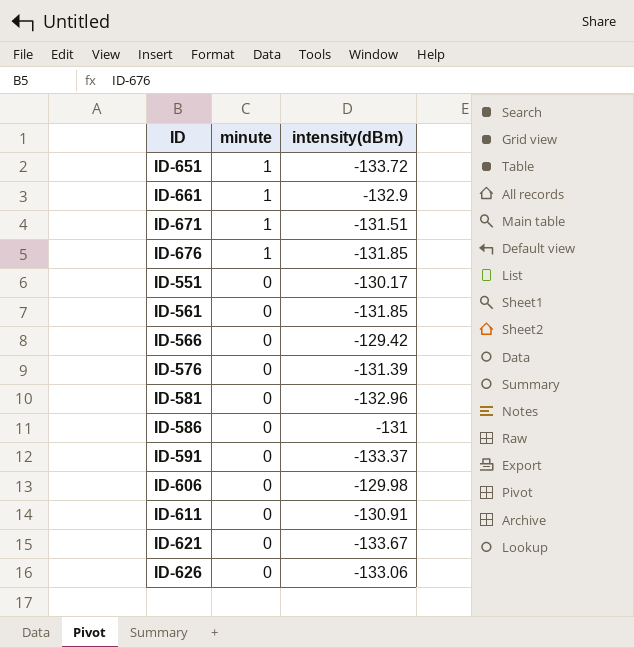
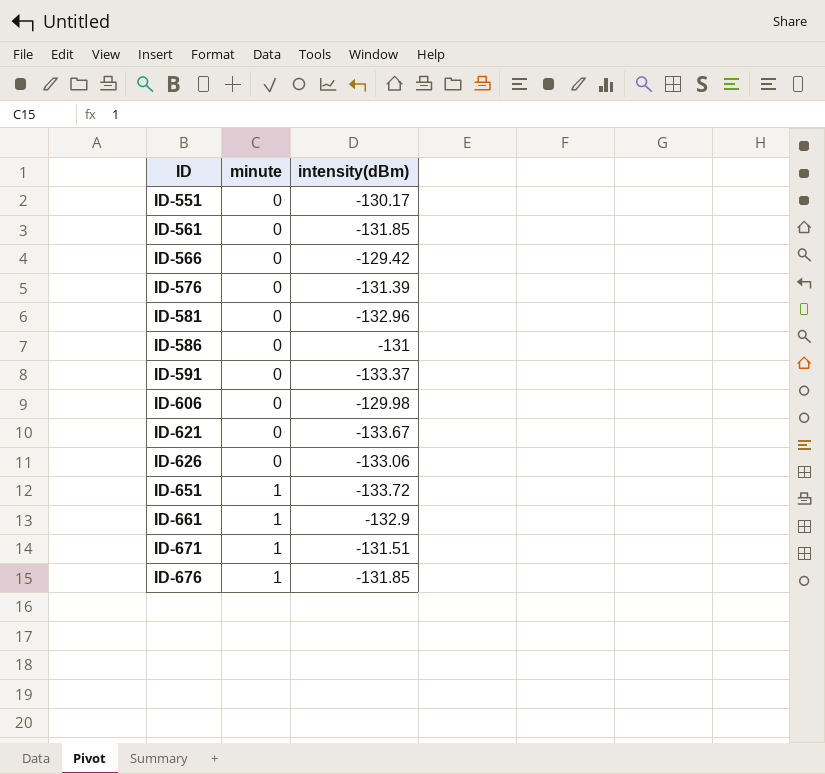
row order: minute descending -> ID ascending
row ID-611: 0 | -130.91 -> none

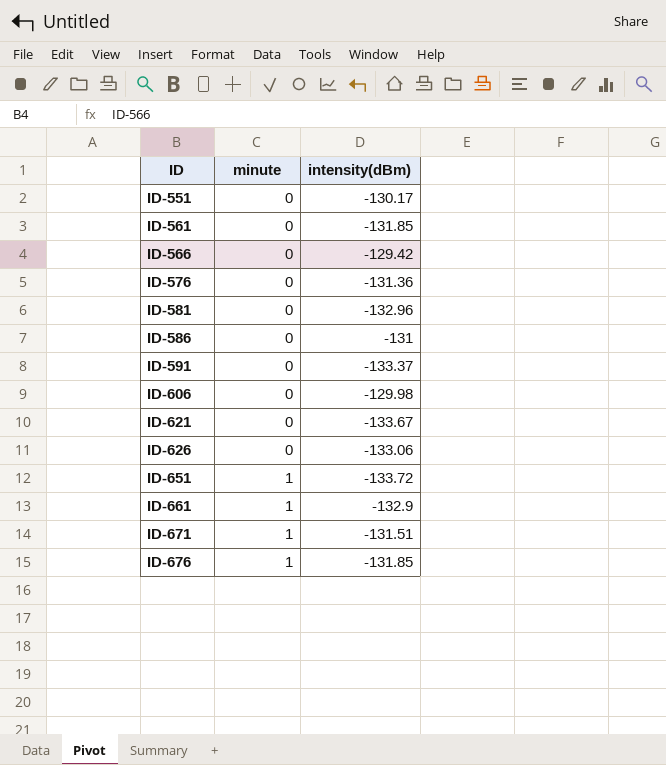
ID-576 | intensity(dBm): -131.39 -> -131.36

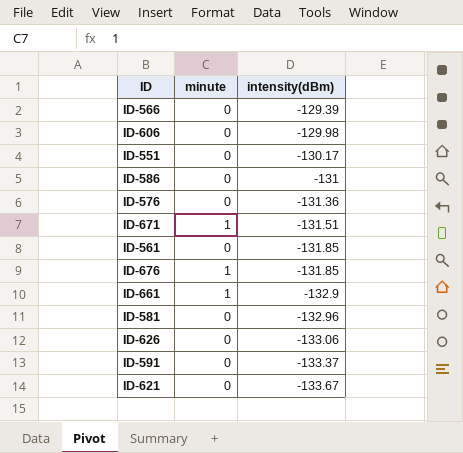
row order: ID ascending -> intensity(dBm) descending
row ID-651: 1 | -133.72 -> none
ID-566 | intensity(dBm): -129.42 -> -129.39

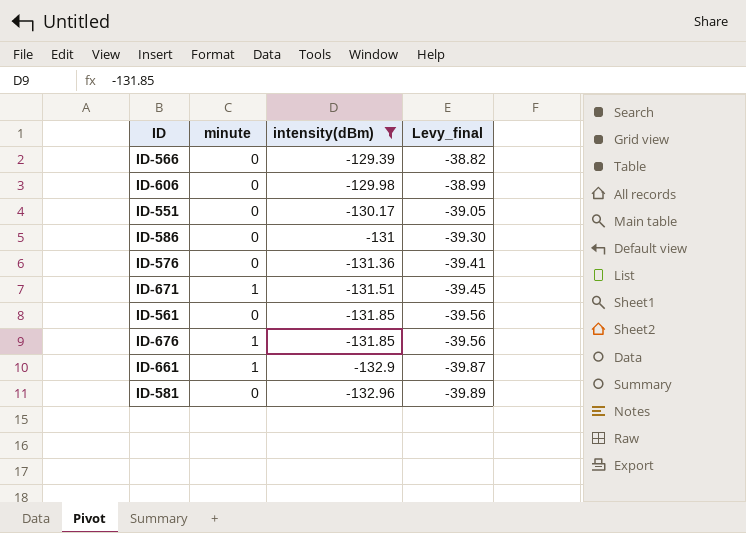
filter: none -> intensity(dBm) >= -132.96
column Levy_final | formula: none -> [intensity(dBm)] * 0.3

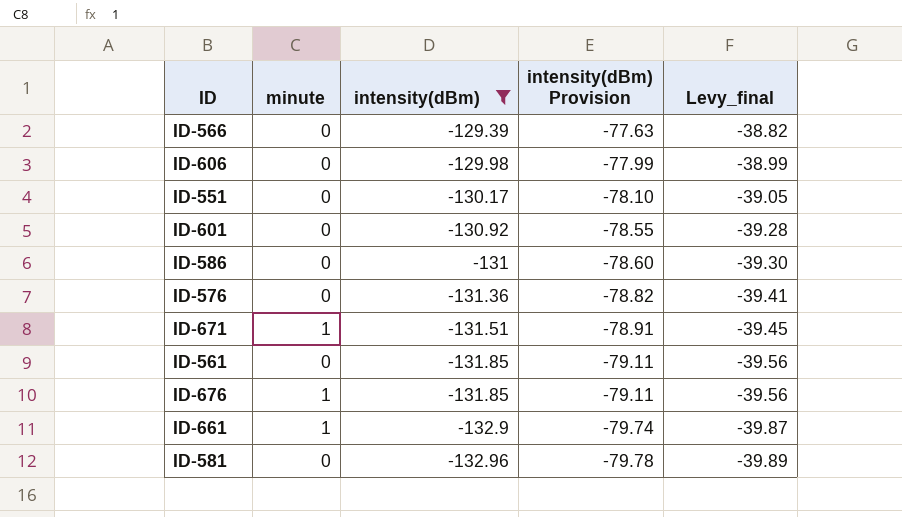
column intensity(dBm) Provision | formula: none -> [intensity(dBm)] * 0.6
row ID-601: none -> 0 | -130.92 | -78.55 | -39.28

